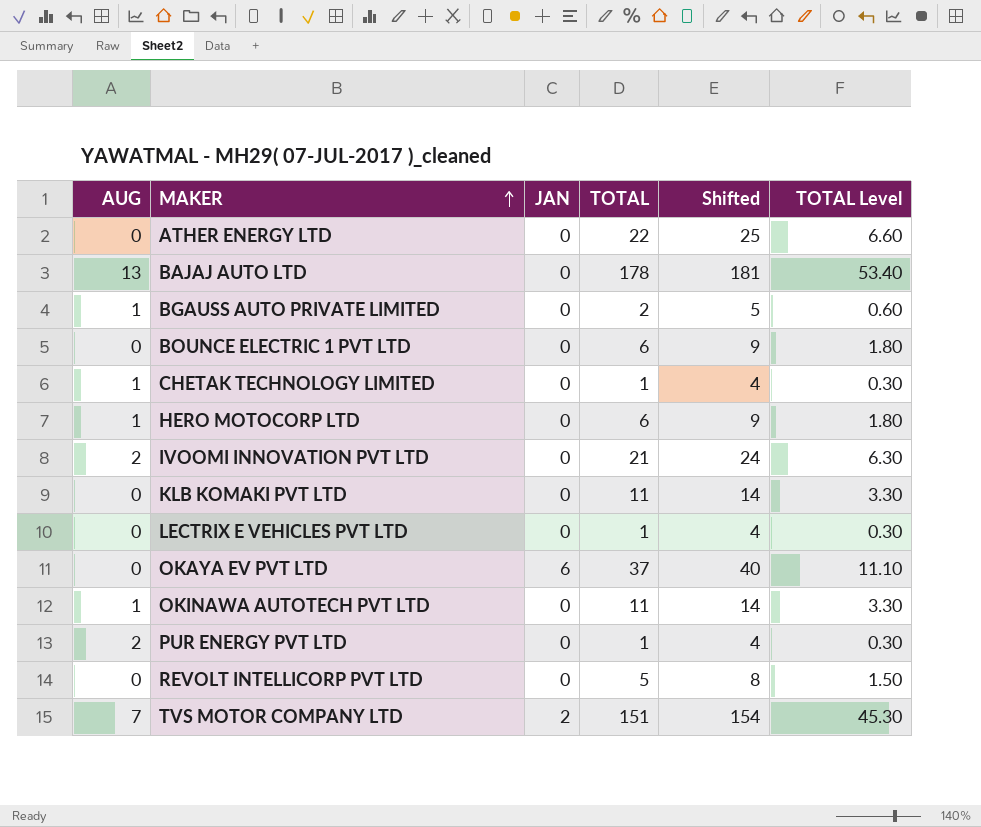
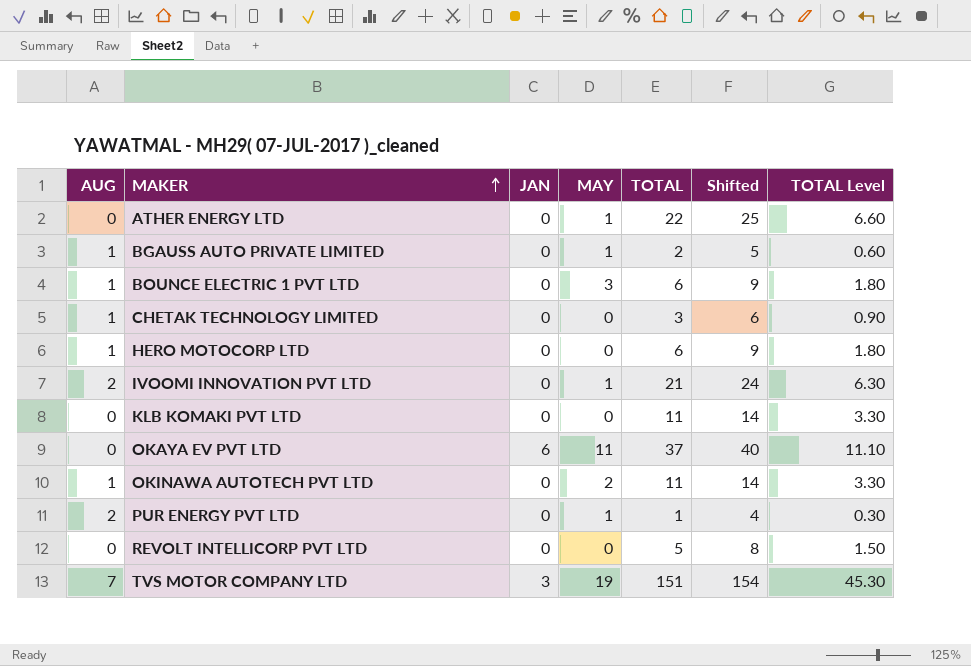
column MAY | position: none -> 4
row BAJAJ AUTO LTD: 13 | 0 | 178 | 181 | 53.40 -> none
row LECTRIX E VEHICLES PVT LTD: 0 | 0 | 1 | 4 | 0.30 -> none
BOUNCE ELECTRIC 1 PVT LTD | AUG: 0 -> 1
CHETAK TECHNOLOGY LIMITED | TOTAL: 1 -> 3
CHETAK TECHNOLOGY LIMITED | Shifted: 4 -> 6
CHETAK TECHNOLOGY LIMITED | TOTAL Level: 0.30 -> 0.90
TVS MOTOR COMPANY LTD | JAN: 2 -> 3

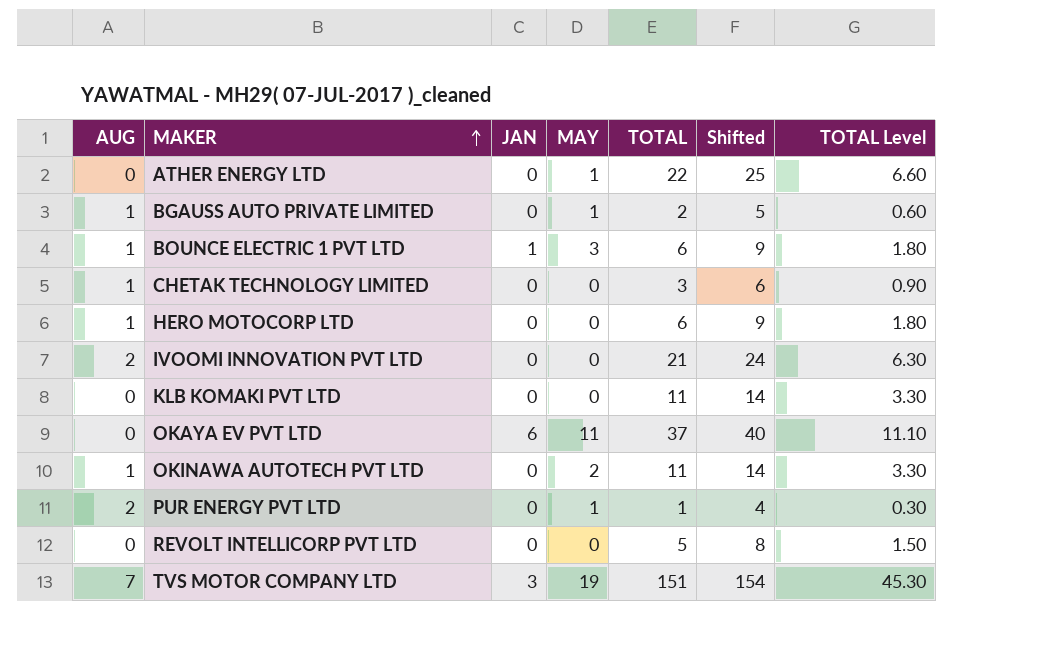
BOUNCE ELECTRIC 1 PVT LTD | JAN: 0 -> 1
IVOOMI INNOVATION PVT LTD | MAY: 1 -> 0

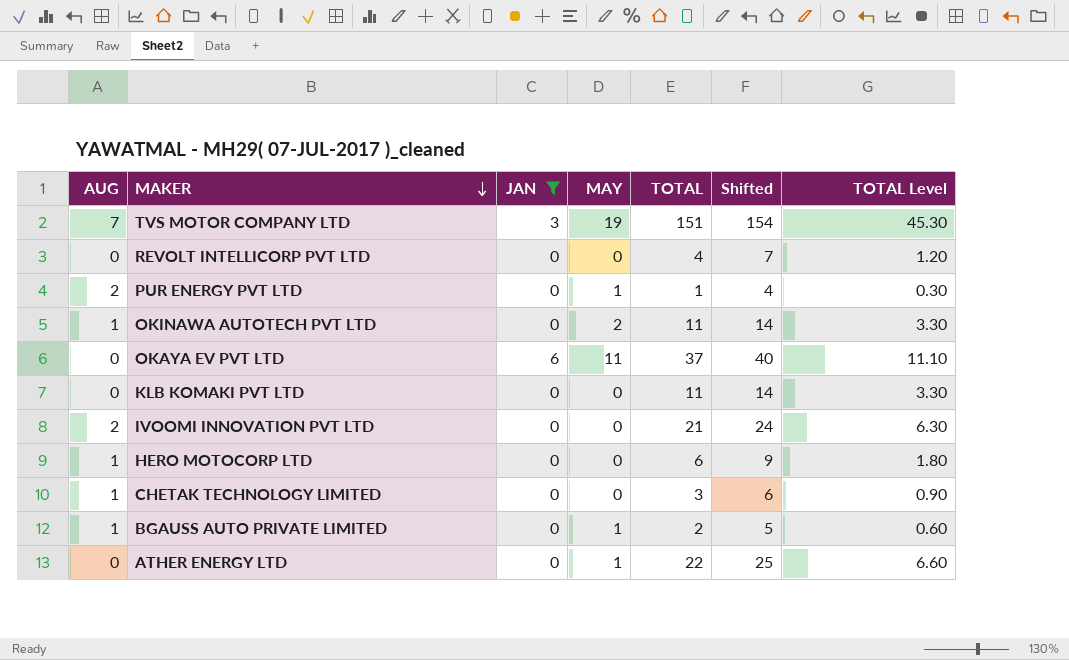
filter: none -> JAN != 1
row order: MAKER ascending -> MAKER descending
REVOLT INTELLICORP PVT LTD | TOTAL: 5 -> 4
REVOLT INTELLICORP PVT LTD | Shifted: 8 -> 7
REVOLT INTELLICORP PVT LTD | TOTAL Level: 1.50 -> 1.20

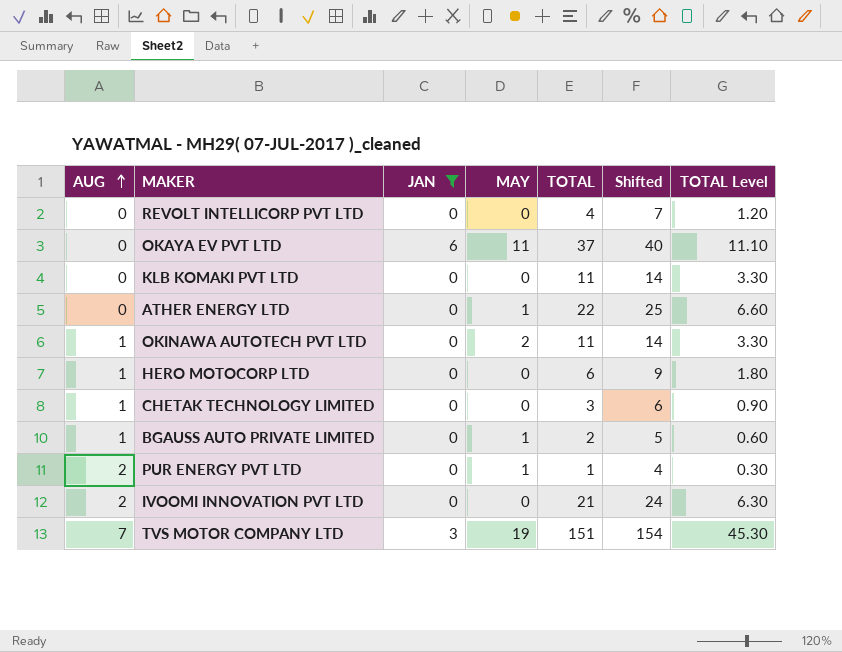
row order: MAKER descending -> AUG ascending

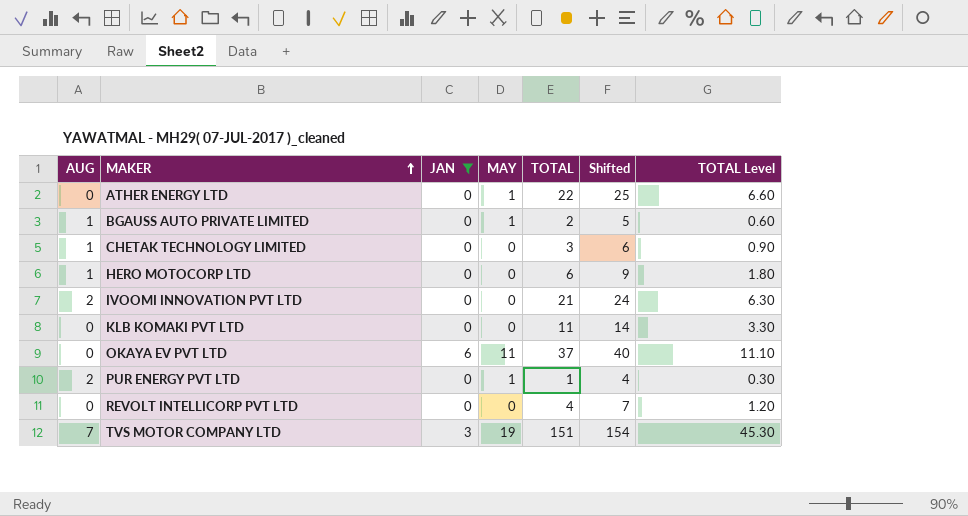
row order: AUG ascending -> MAKER ascending
row OKINAWA AUTOTECH PVT LTD: 1 | 0 | 2 | 11 | 14 | 3.30 -> none

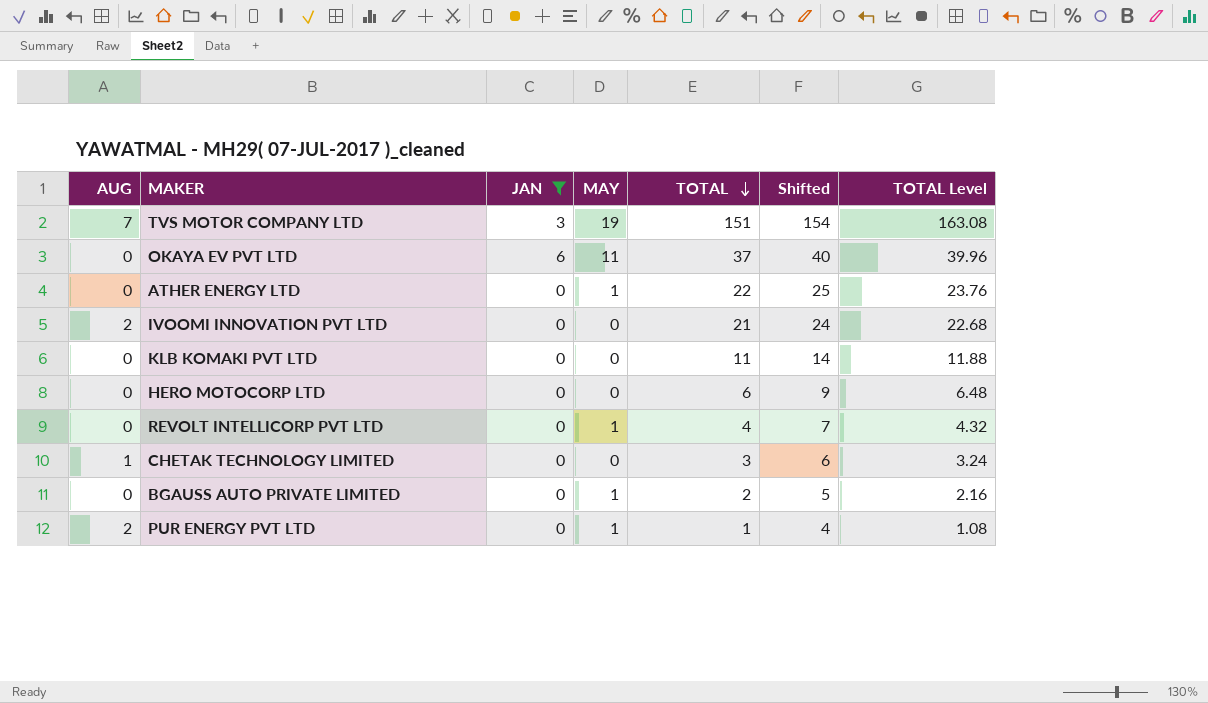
row order: MAKER ascending -> TOTAL descending
column TOTAL Level | formula: [TOTAL] * 0.3 -> [TOTAL] * 1.08
HERO MOTOCORP LTD | AUG: 1 -> 0
REVOLT INTELLICORP PVT LTD | MAY: 0 -> 1
BGAUSS AUTO PRIVATE LIMITED | AUG: 1 -> 0

